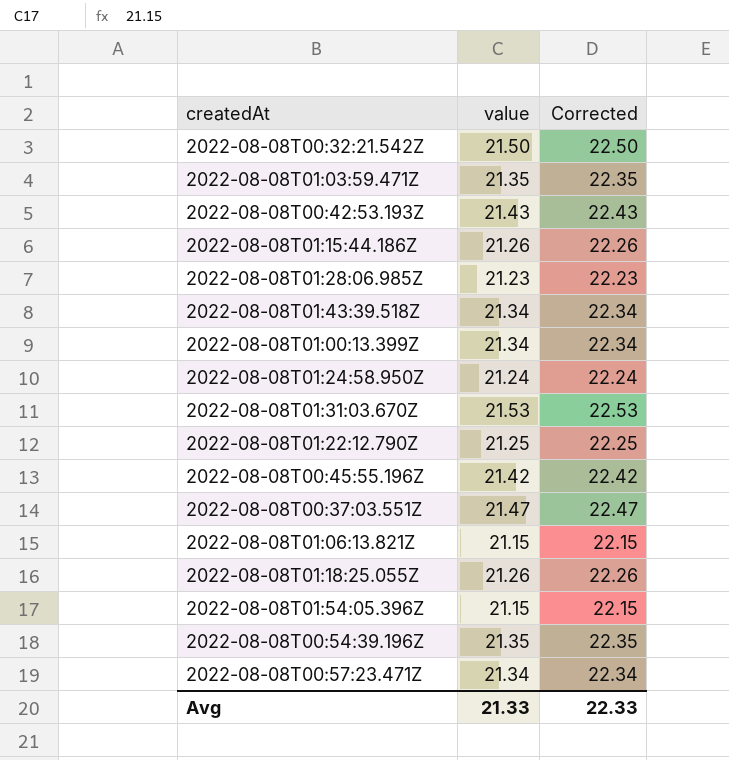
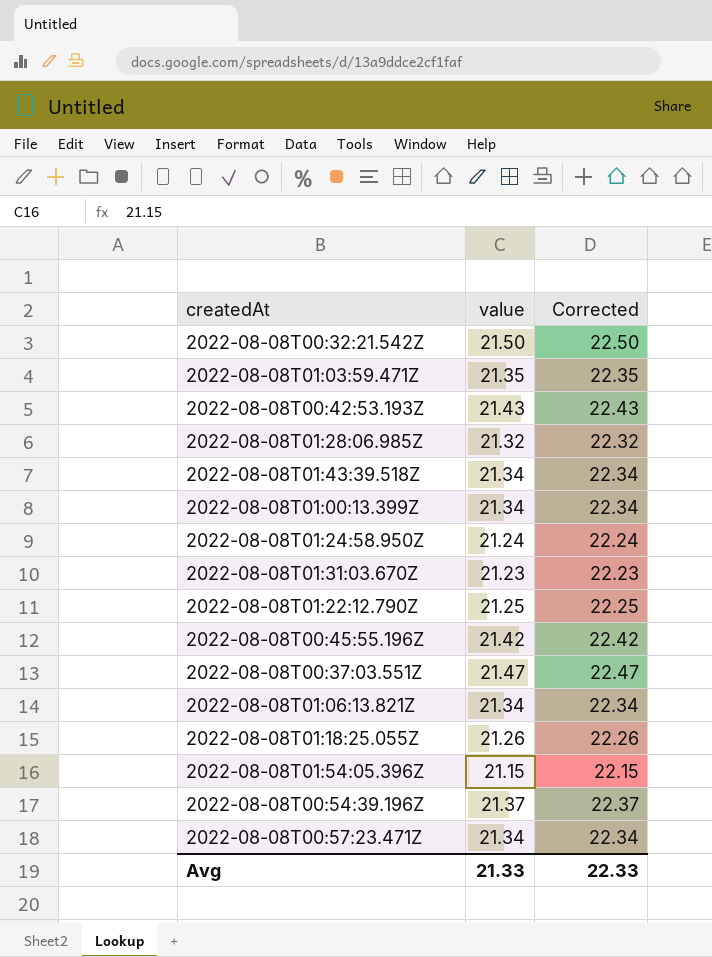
row 2022-08-08T01:15:44.186Z: 21.26 | 22.26 -> none
2022-08-08T01:28:06.985Z | value: 21.23 -> 21.32
2022-08-08T01:28:06.985Z | Corrected: 22.23 -> 22.32
2022-08-08T01:31:03.670Z | value: 21.53 -> 21.23
2022-08-08T01:31:03.670Z | Corrected: 22.53 -> 22.23
2022-08-08T01:06:13.821Z | value: 21.15 -> 21.34
2022-08-08T01:06:13.821Z | Corrected: 22.15 -> 22.34
2022-08-08T00:54:39.196Z | value: 21.35 -> 21.37
2022-08-08T00:54:39.196Z | Corrected: 22.35 -> 22.37

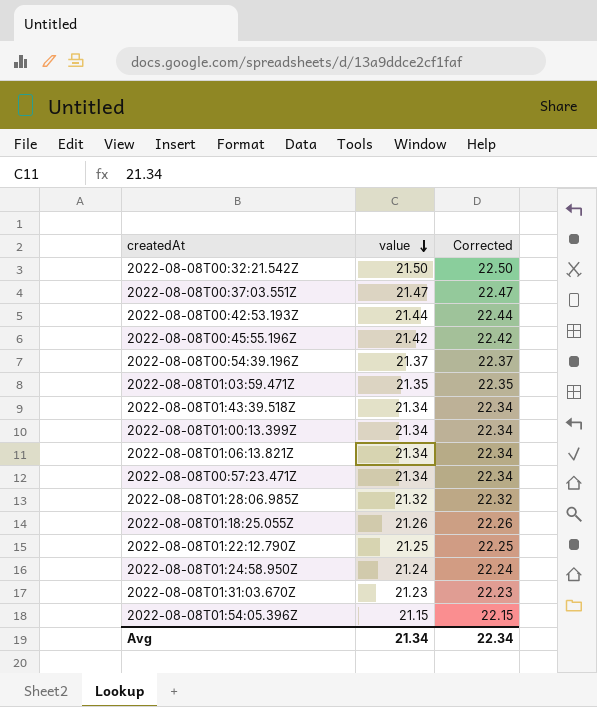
row order: none -> value descending
2022-08-08T00:42:53.193Z | value: 21.43 -> 21.44
2022-08-08T00:42:53.193Z | Corrected: 22.43 -> 22.44
Avg | value: 21.33 -> 21.34
Avg | Corrected: 22.33 -> 22.34

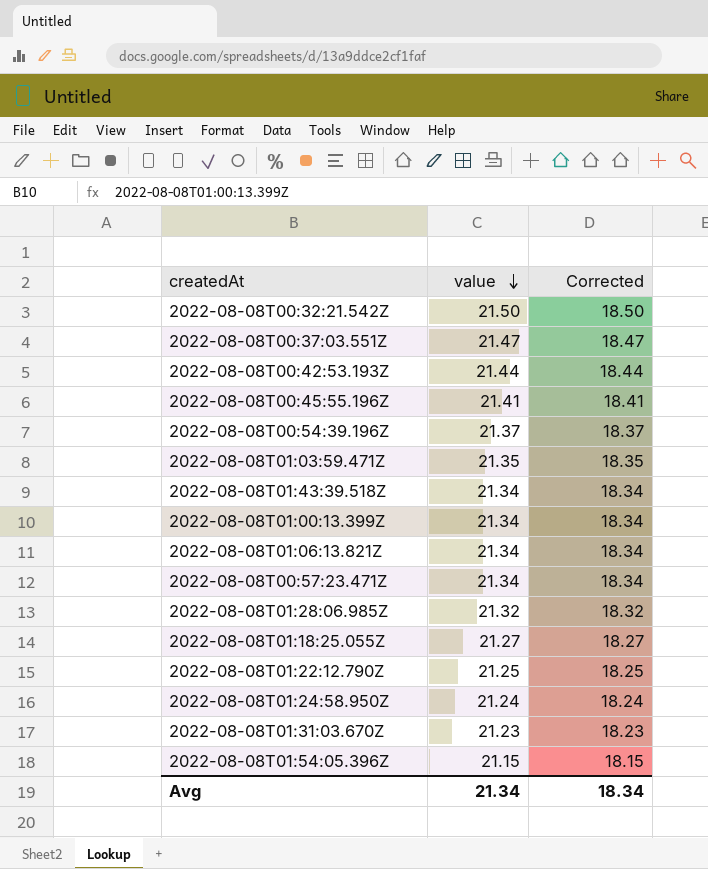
column Corrected | formula: [value] + 1 -> [value] - 3
2022-08-08T00:45:55.196Z | value: 21.42 -> 21.41
2022-08-08T01:18:25.055Z | value: 21.26 -> 21.27
Avg | Corrected: 22.34 -> 18.34

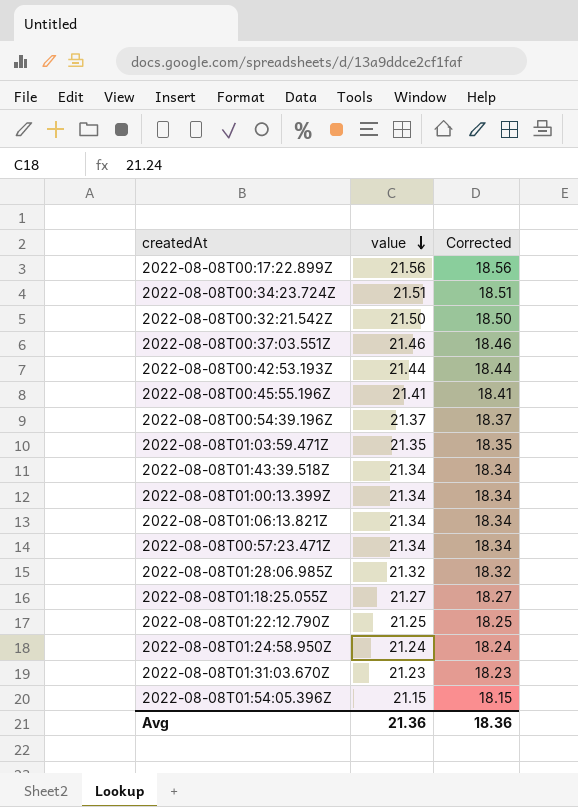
row 2022-08-08T00:17:22.899Z: none -> 21.56 | 18.56
row 2022-08-08T00:34:23.724Z: none -> 21.51 | 18.51
2022-08-08T00:37:03.551Z | value: 21.47 -> 21.46
2022-08-08T00:37:03.551Z | Corrected: 18.47 -> 18.46
Avg | value: 21.34 -> 21.36
Avg | Corrected: 18.34 -> 18.36

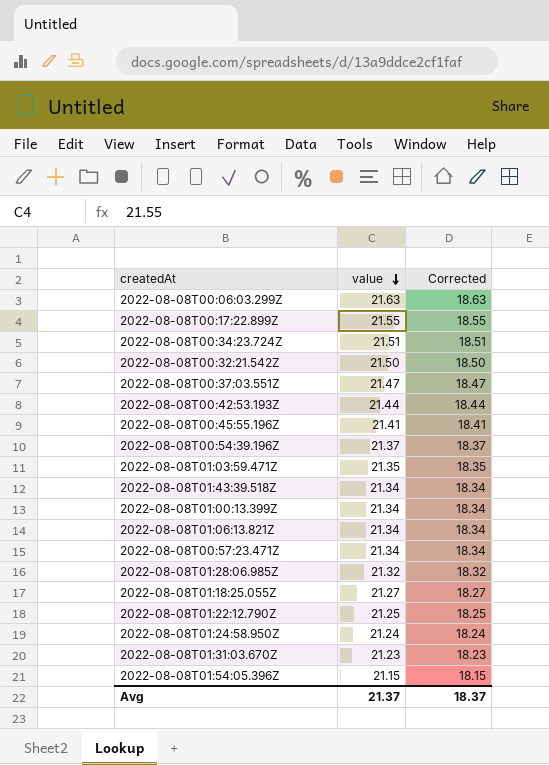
row 2022-08-08T00:06:03.299Z: none -> 21.63 | 18.63
2022-08-08T00:17:22.899Z | value: 21.56 -> 21.55
2022-08-08T00:17:22.899Z | Corrected: 18.56 -> 18.55
2022-08-08T00:37:03.551Z | value: 21.46 -> 21.47
2022-08-08T00:37:03.551Z | Corrected: 18.46 -> 18.47
Avg | value: 21.36 -> 21.37
Avg | Corrected: 18.36 -> 18.37

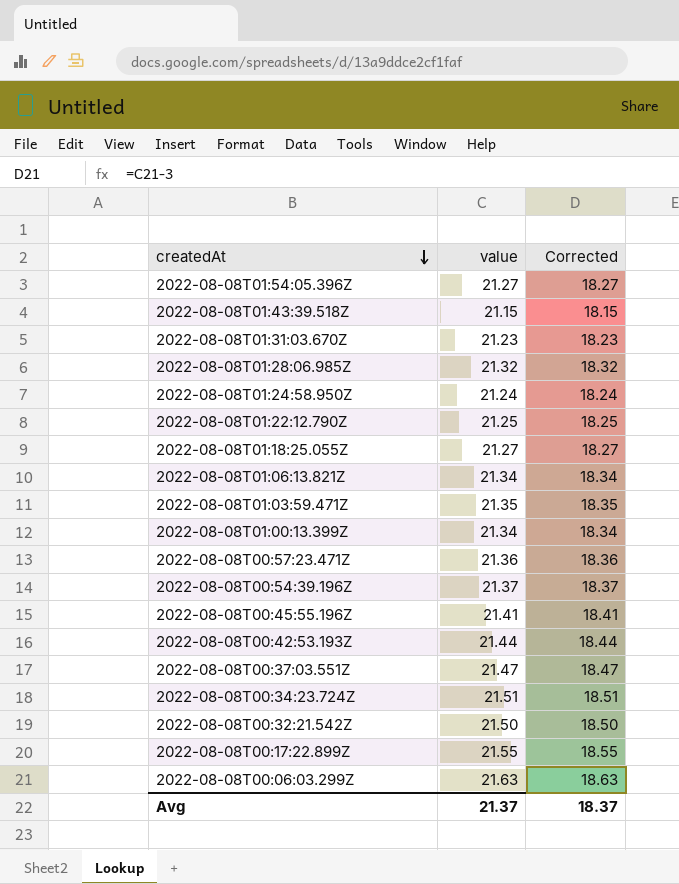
row order: value descending -> createdAt descending
2022-08-08T01:54:05.396Z | value: 21.15 -> 21.27
2022-08-08T01:54:05.396Z | Corrected: 18.15 -> 18.27
2022-08-08T01:43:39.518Z | value: 21.34 -> 21.15
2022-08-08T01:43:39.518Z | Corrected: 18.34 -> 18.15
2022-08-08T00:57:23.471Z | value: 21.34 -> 21.36
2022-08-08T00:57:23.471Z | Corrected: 18.34 -> 18.36

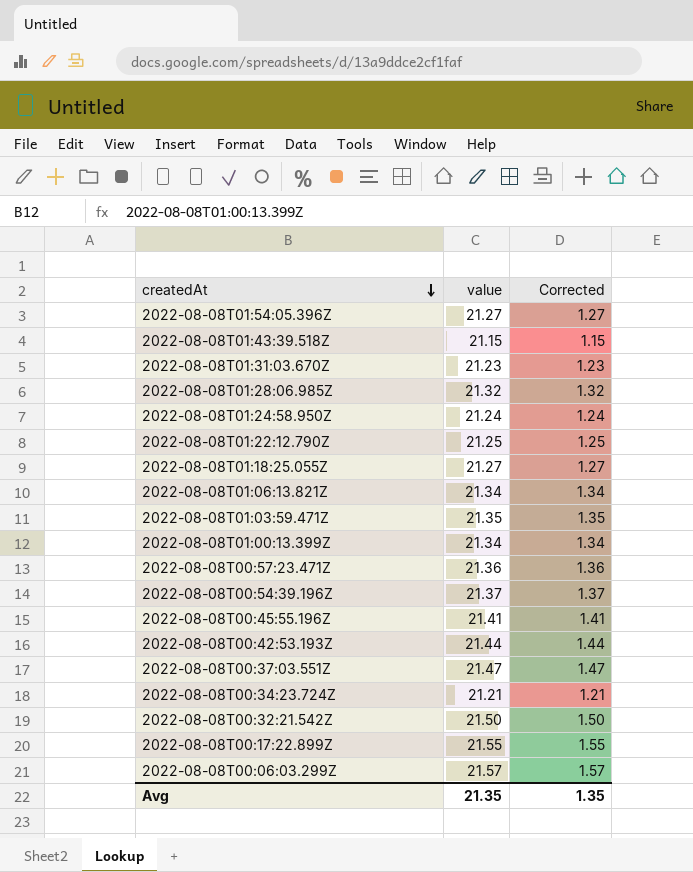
column Corrected | formula: [value] - 3 -> [value] - 20
2022-08-08T00:34:23.724Z | value: 21.51 -> 21.21
2022-08-08T00:06:03.299Z | value: 21.63 -> 21.57
Avg | value: 21.37 -> 21.35
Avg | Corrected: 18.37 -> 1.35

